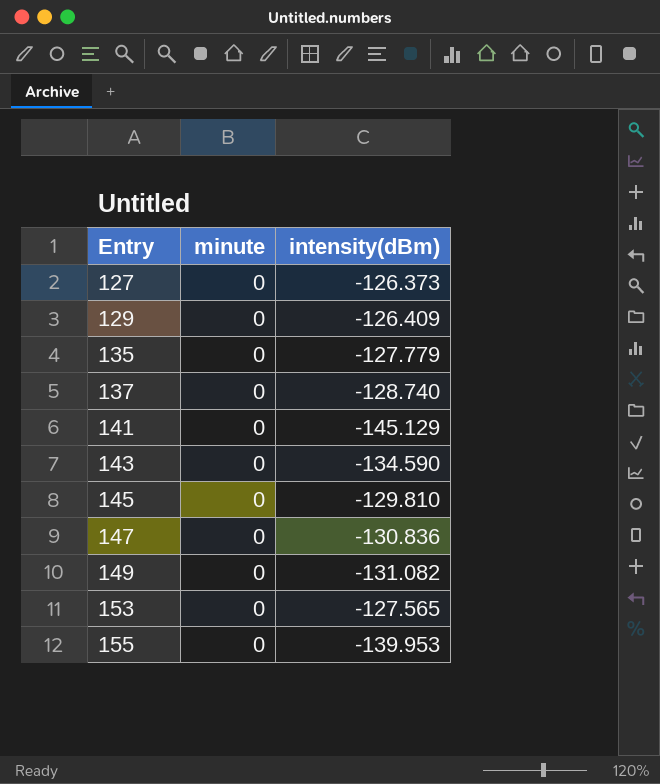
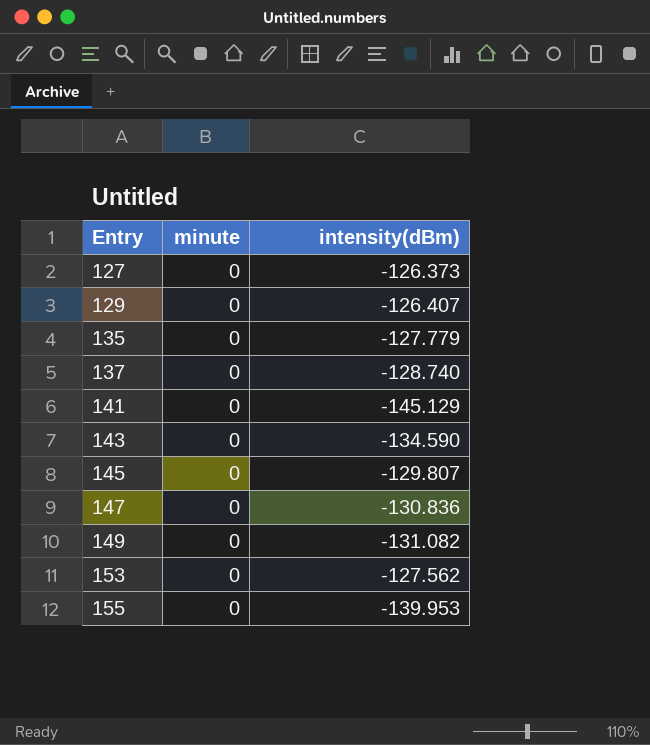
129 | intensity(dBm): -126.409 -> -126.407
145 | intensity(dBm): -129.810 -> -129.807
153 | intensity(dBm): -127.565 -> -127.562

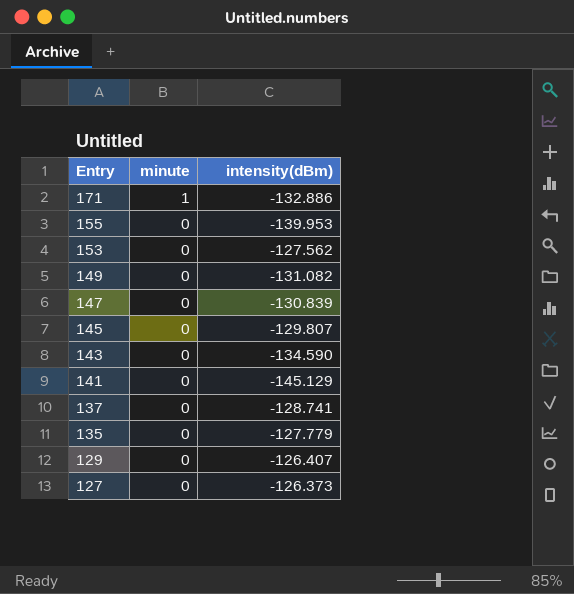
row order: Entry ascending -> Entry descending
row 171: none -> 1 | -132.886
147 | intensity(dBm): -130.836 -> -130.839
137 | intensity(dBm): -128.740 -> -128.741

